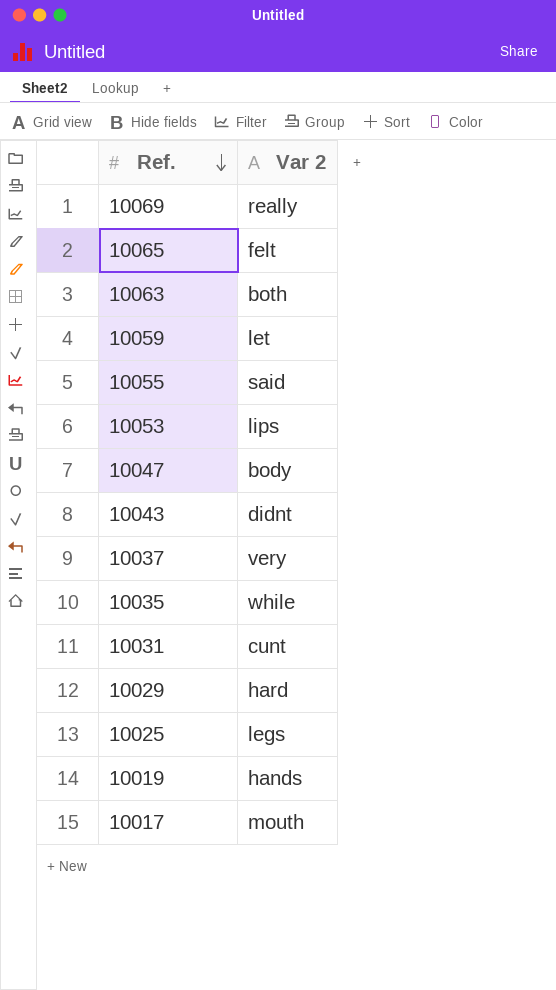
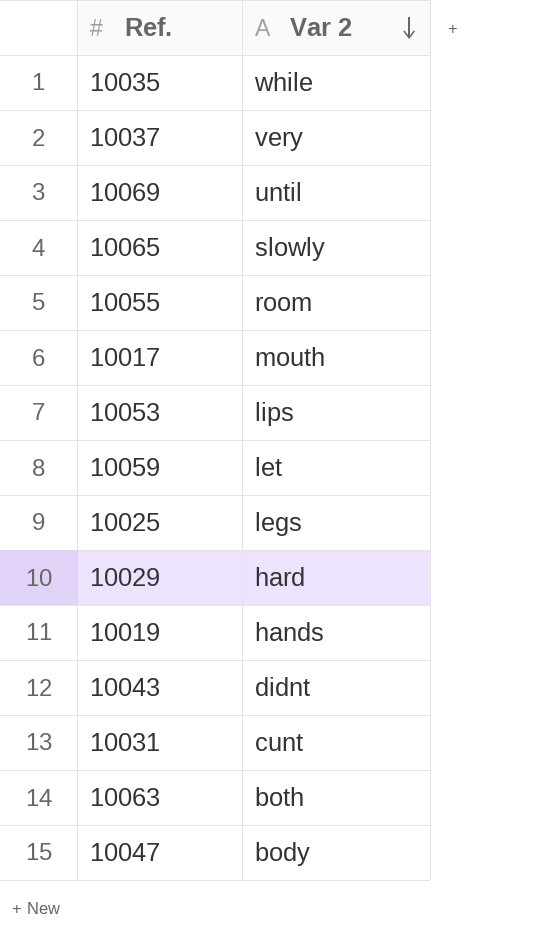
row order: Ref. descending -> Var 2 descending
10069 | Var 2: really -> until
10065 | Var 2: felt -> slowly
10055 | Var 2: said -> room

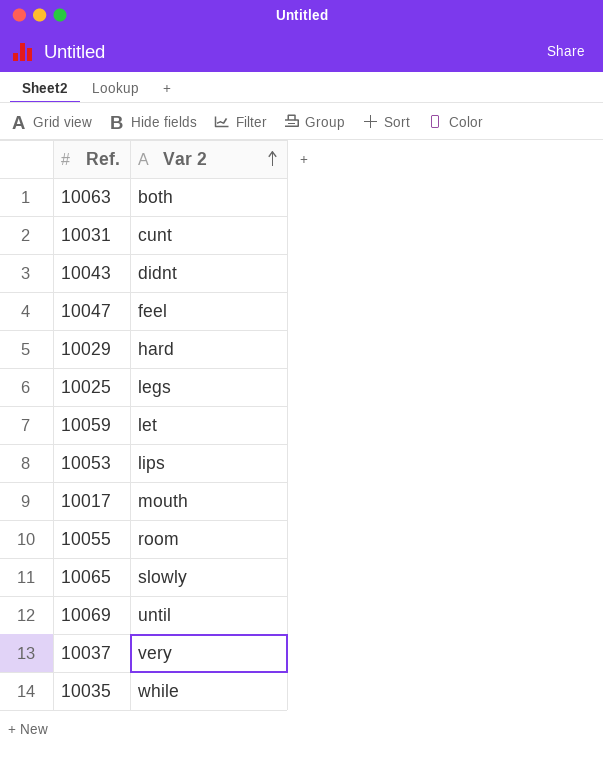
row order: Var 2 descending -> Var 2 ascending
row 10019: hands -> none
10047 | Var 2: body -> feel

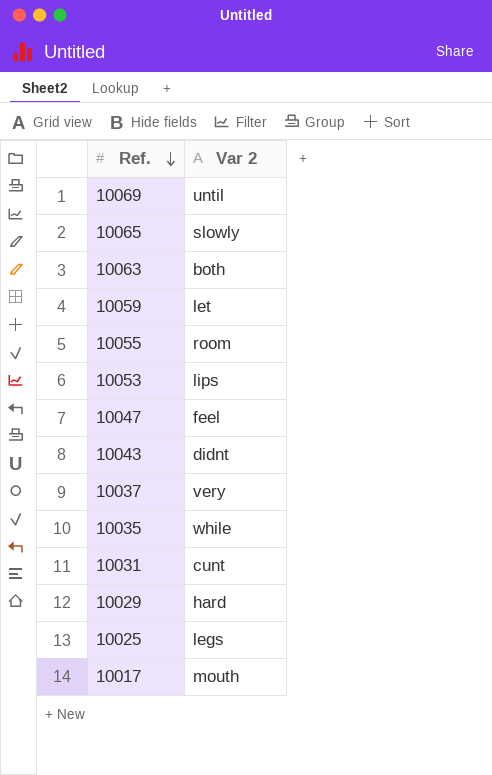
row order: Var 2 ascending -> Ref. descending

